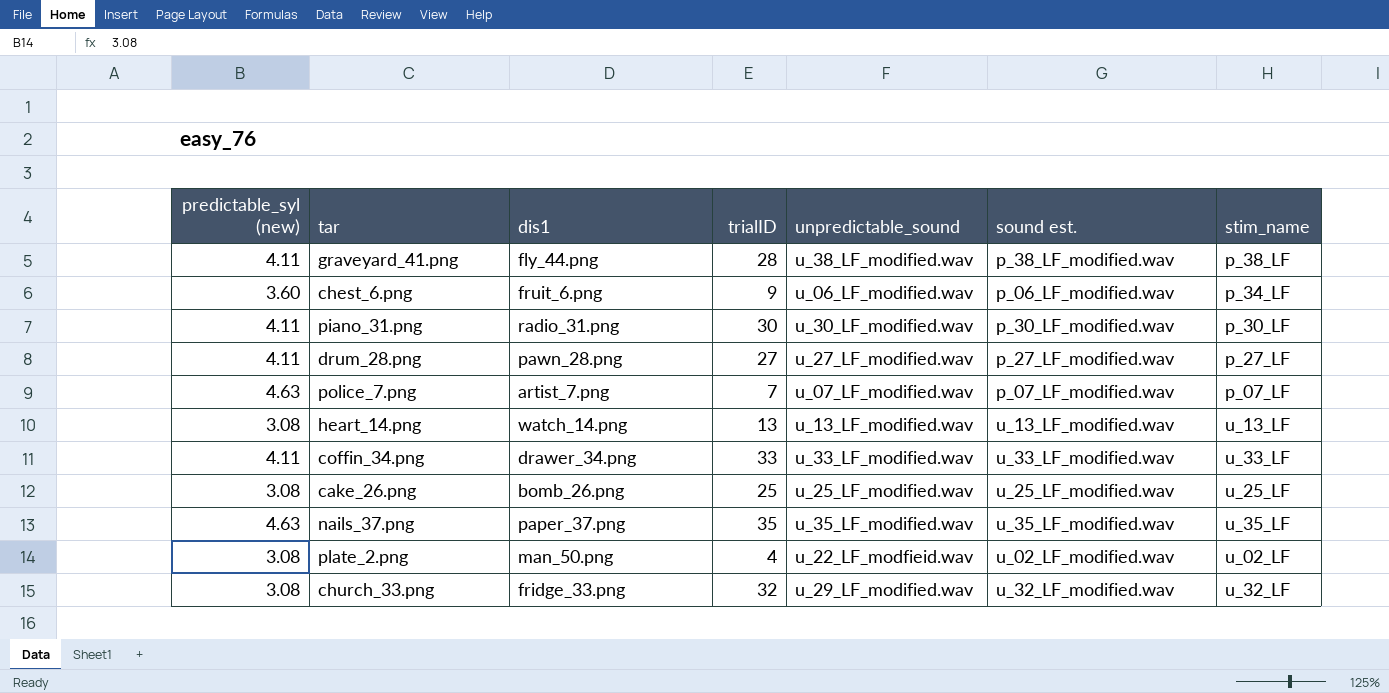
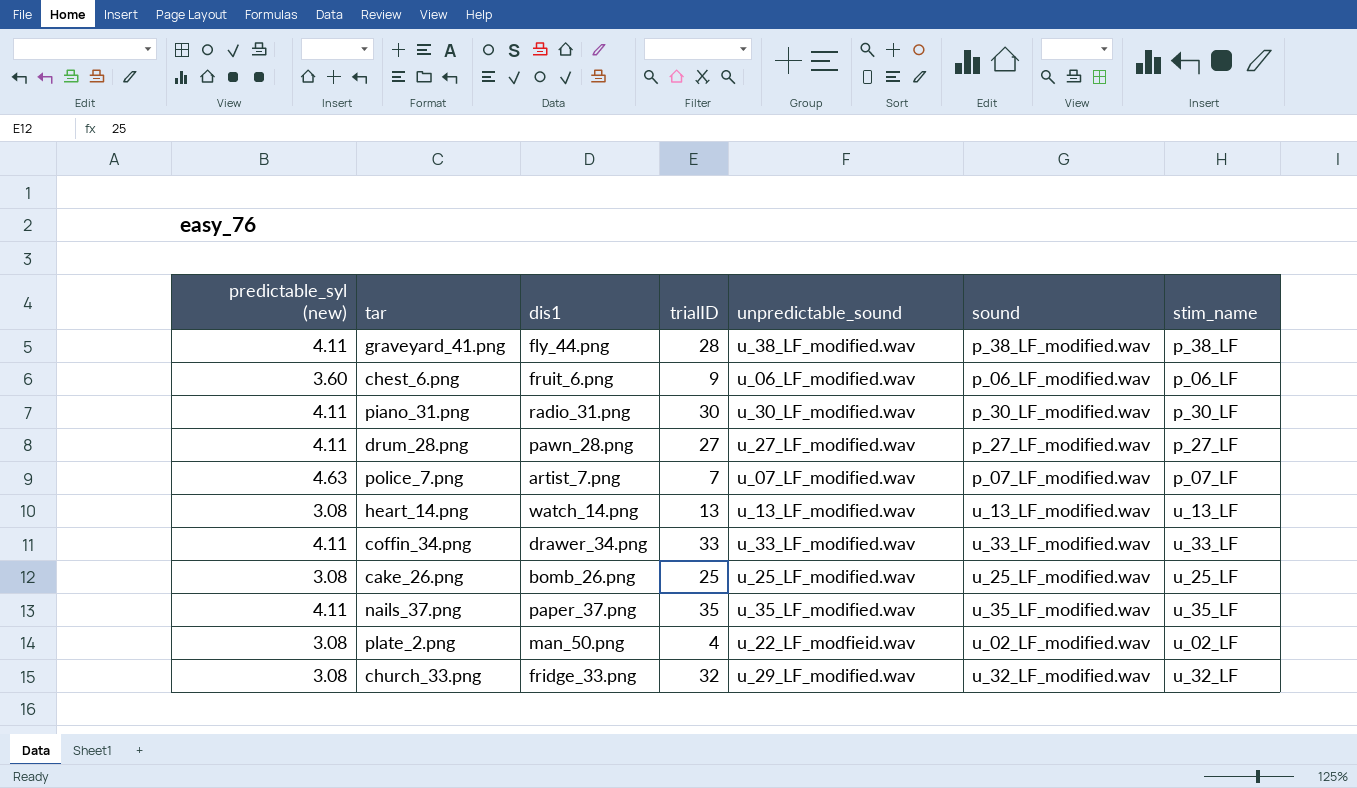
column name: sound est. -> sound
chest_6.png | stim_name: p_34_LF -> p_06_LF
nails_37.png | predictable_syl (new): 4.63 -> 4.11

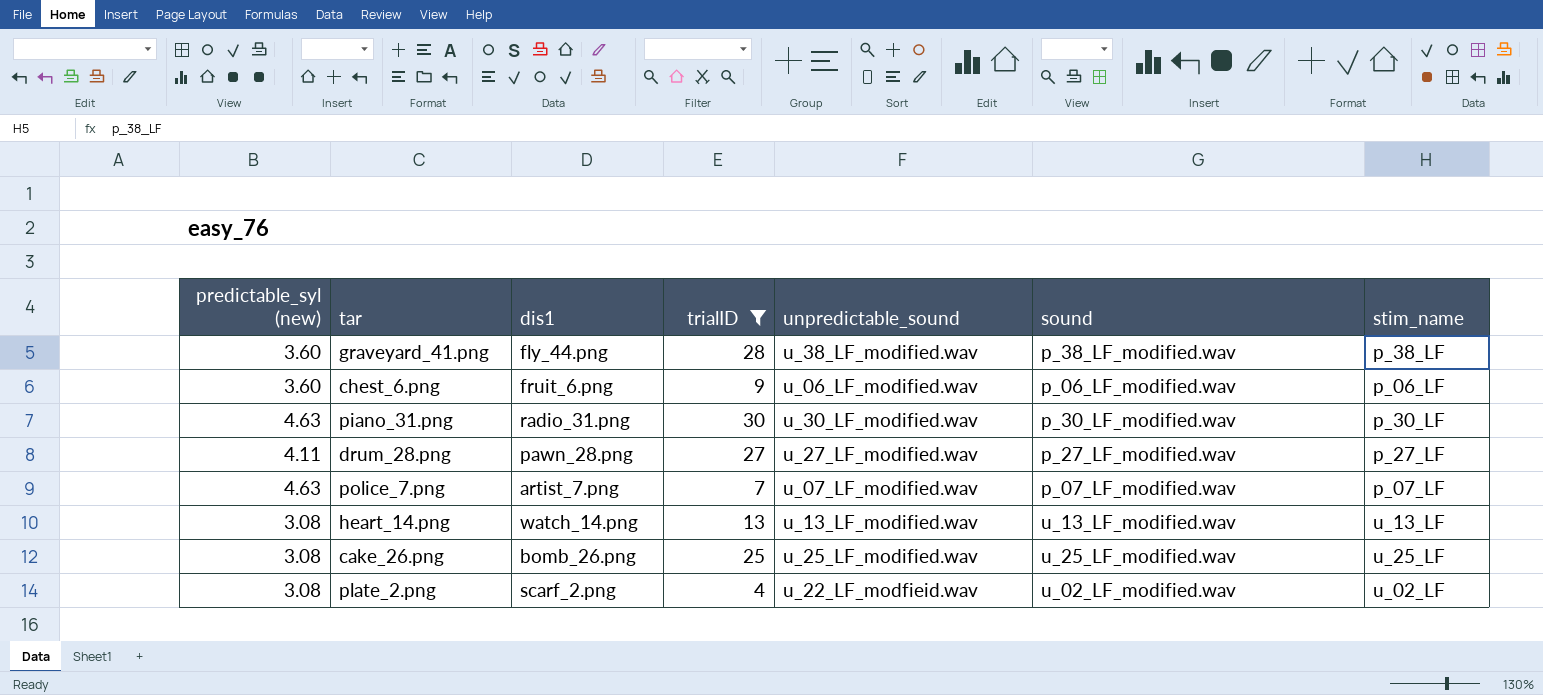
filter: none -> trialID <= 30
graveyard_41.png | predictable_syl (new): 4.11 -> 3.60
piano_31.png | predictable_syl (new): 4.11 -> 4.63
plate_2.png | dis1: man_50.png -> scarf_2.png

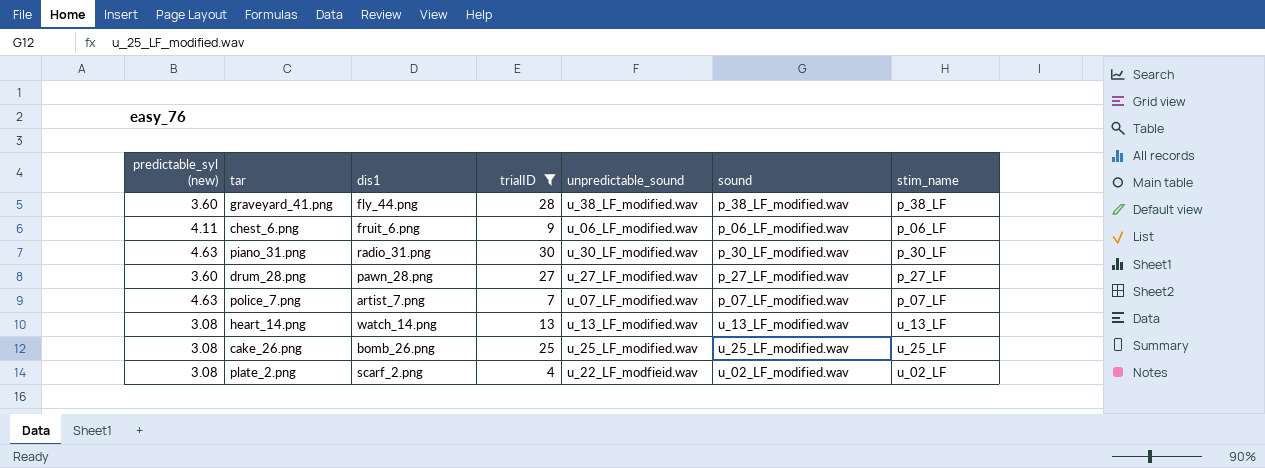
chest_6.png | predictable_syl (new): 3.60 -> 4.11
drum_28.png | predictable_syl (new): 4.11 -> 3.60

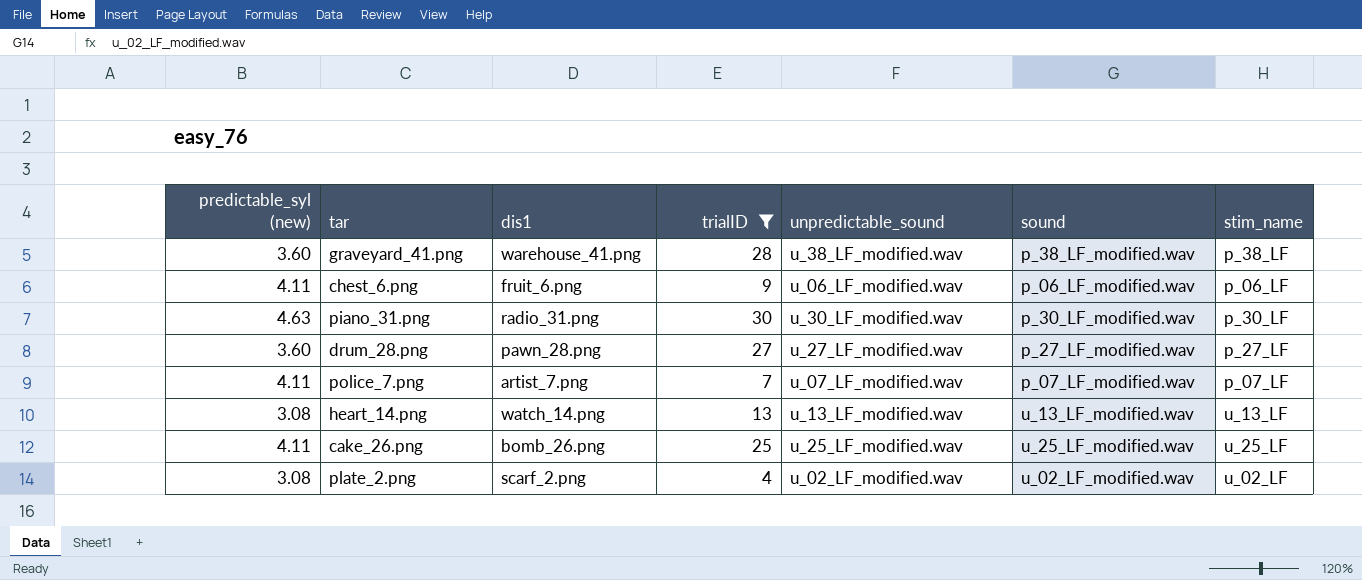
graveyard_41.png | dis1: fly_44.png -> warehouse_41.png
police_7.png | predictable_syl (new): 4.63 -> 4.11
cake_26.png | predictable_syl (new): 3.08 -> 4.11
plate_2.png | unpredictable_sound: u_22_LF_modfieid.wav -> u_02_LF_modified.wav

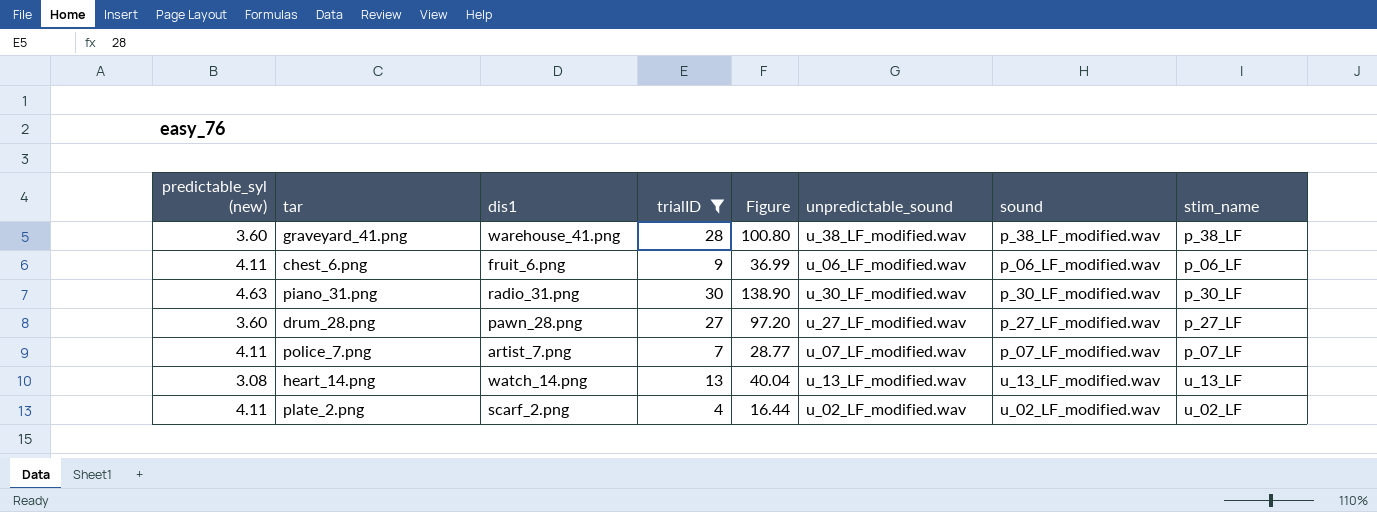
column Figure | formula: none -> [predictable_syl (new)] * [trialID]
row cake_26.png: 4.11 | bomb_26.png | 25 | u_25_LF_modified.wav | u_25_LF_modified.wav | u_25_LF -> none
plate_2.png | predictable_syl (new): 3.08 -> 4.11

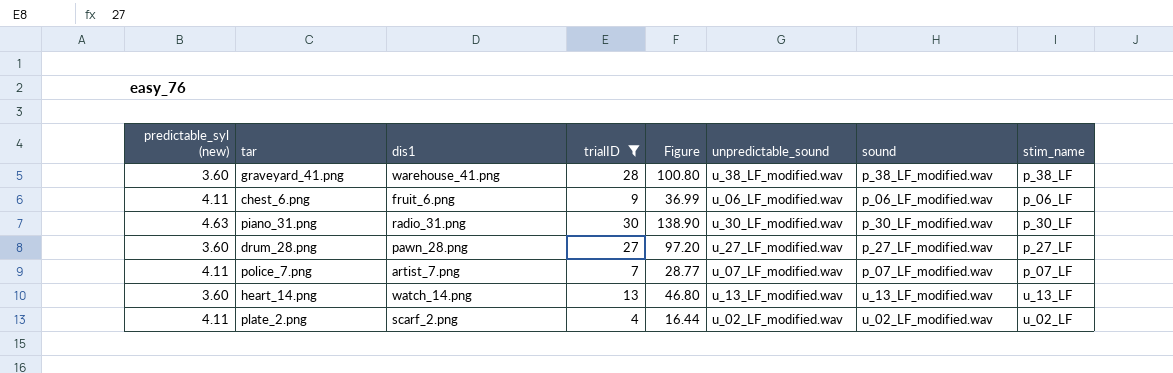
heart_14.png | predictable_syl (new): 3.08 -> 3.60
heart_14.png | Figure: 40.04 -> 46.80

